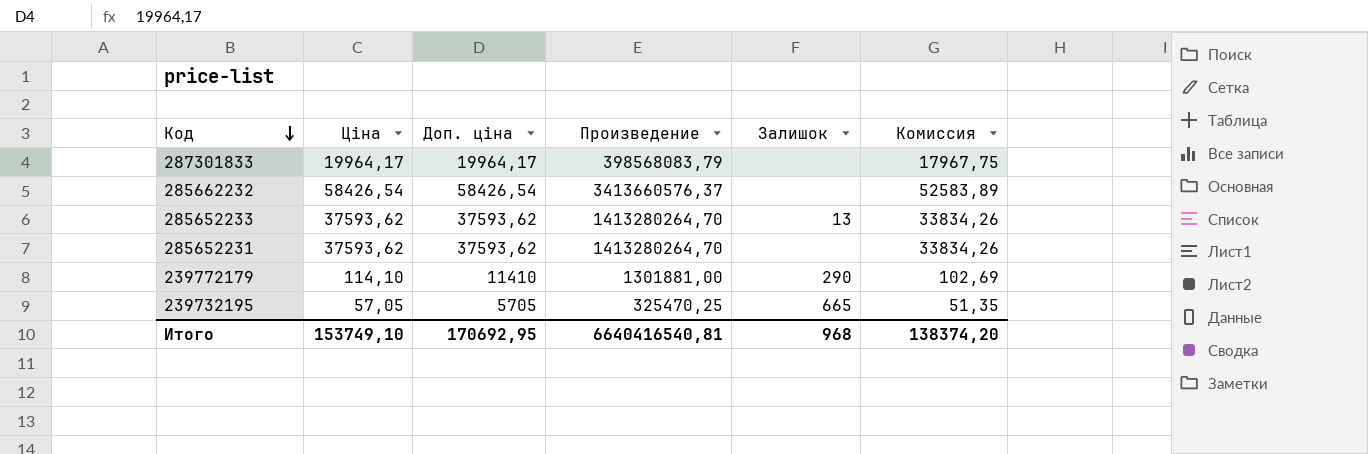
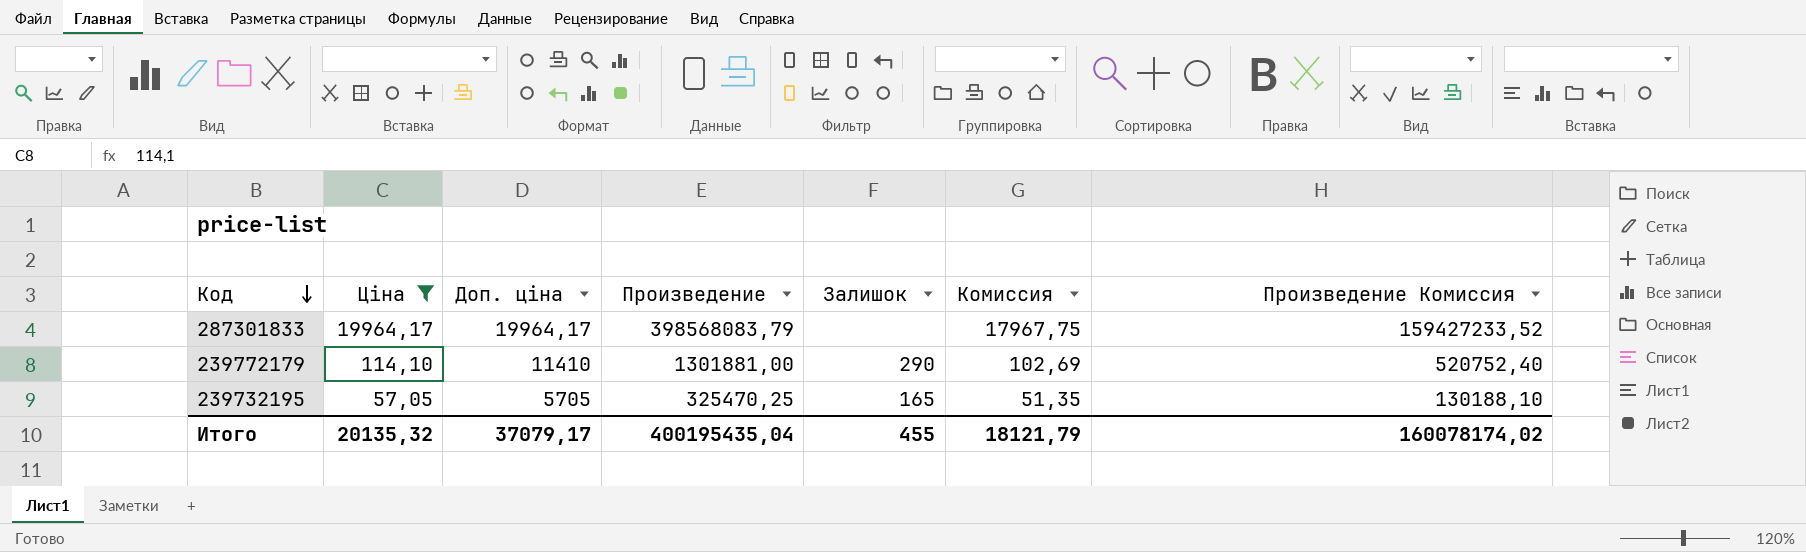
filter: none -> Ціна <= 19964,17
column Произведение Комиссия | formula: none -> [Произведение] * 0,4
239732195 | Залишок: 665 -> 165
Итого | Ціна: 153749,10 -> 20135,32
Итого | Доп. ціна: 170692,95 -> 37079,17
Итого | Произведение: 6640416540,81 -> 400195435,04
Итого | Залишок: 968 -> 455
Итого | Комиссия: 138374,20 -> 18121,79

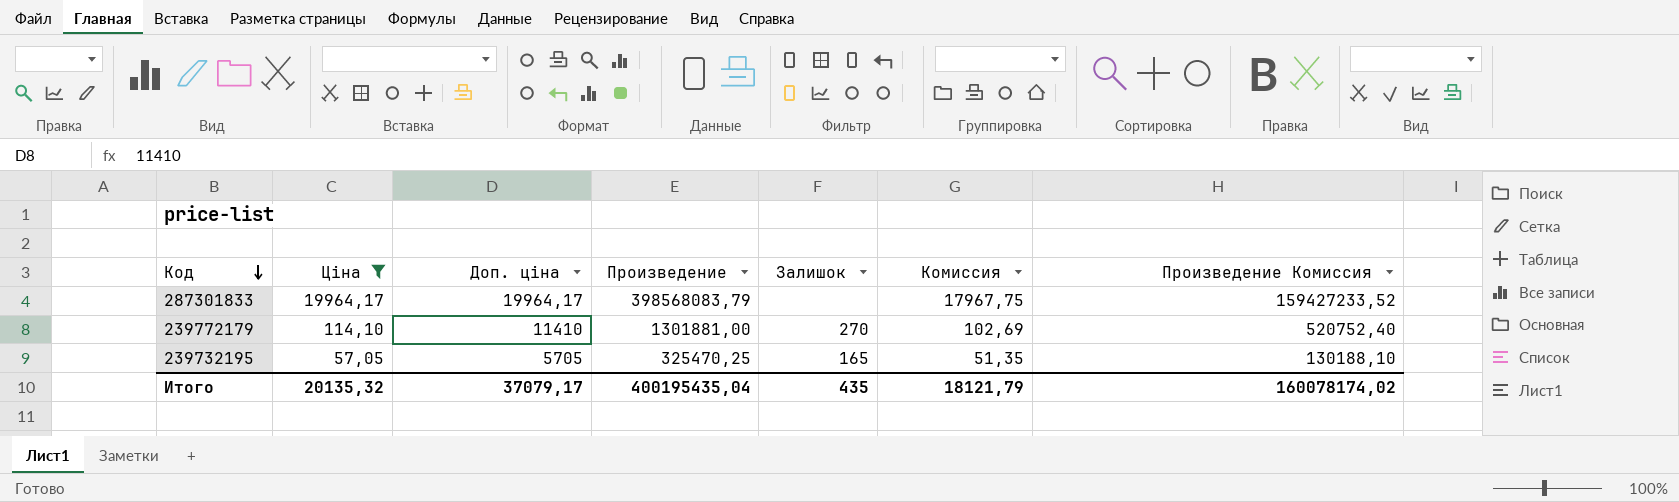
239772179 | Залишок: 290 -> 270
Итого | Залишок: 455 -> 435

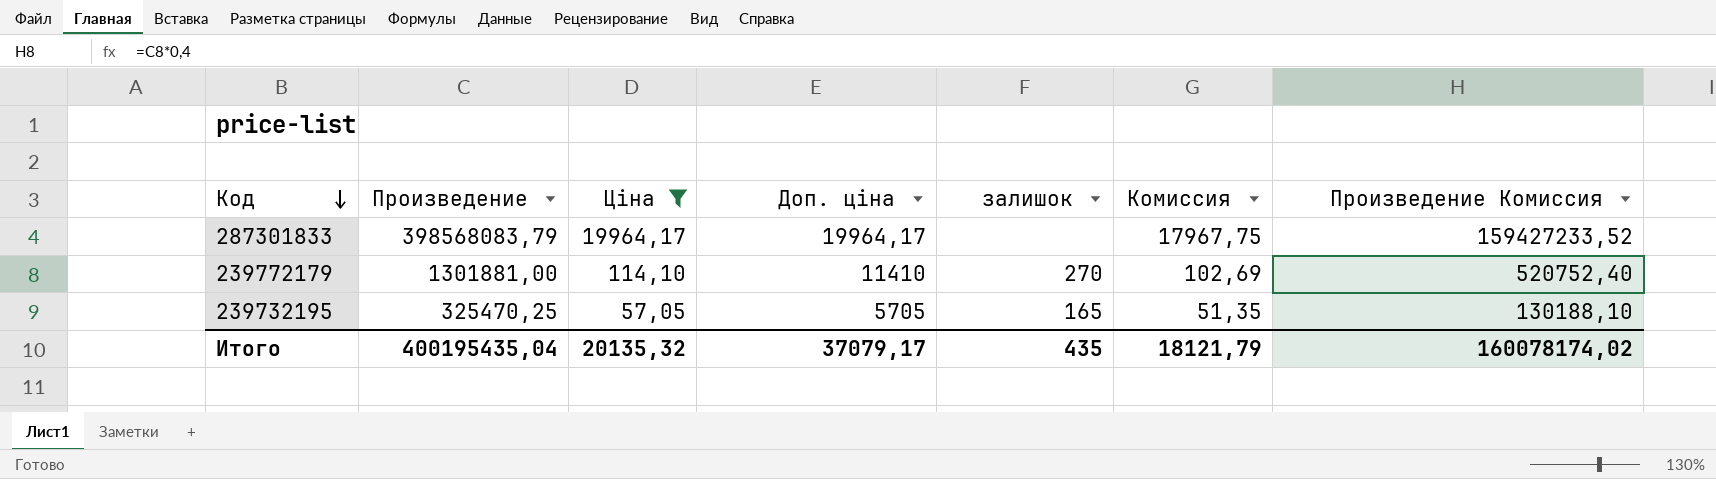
column Произведение | position: 4 -> 2
column name: Залишок -> залишок

